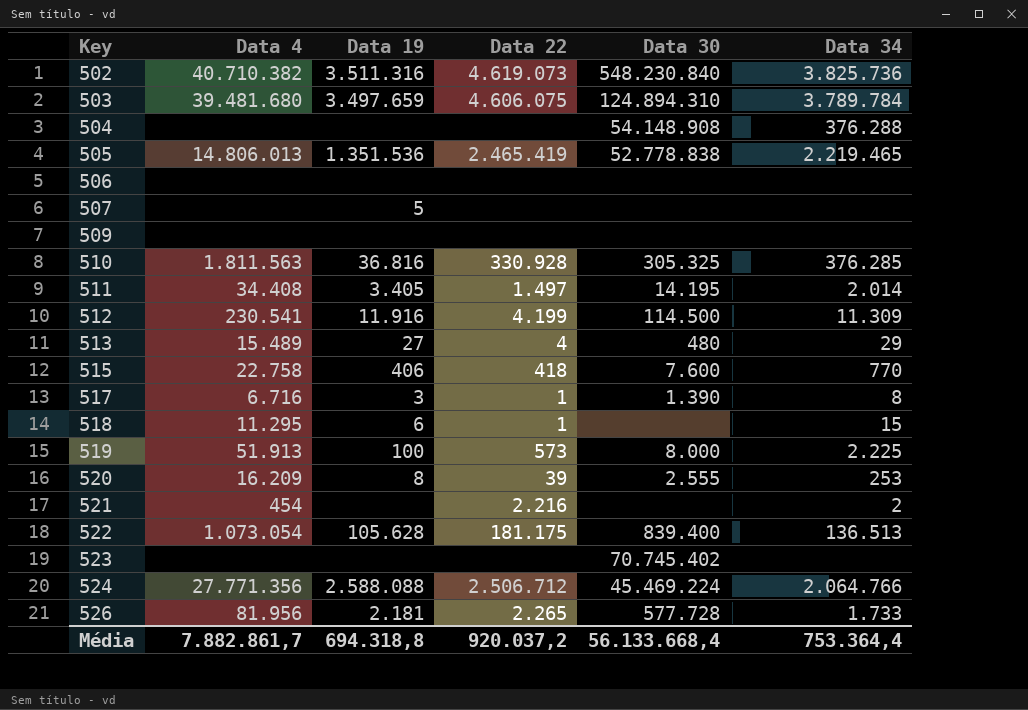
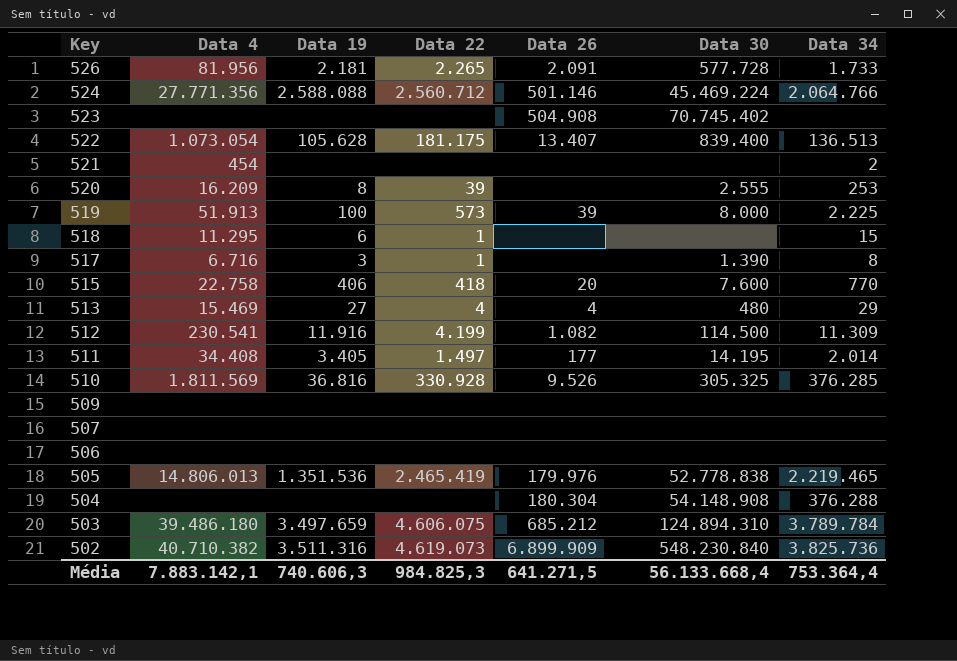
row order: Key ascending -> Key descending
column Data 26 | position: none -> 5
524 | Data 22: 2.506.712 -> 2.560.712
521 | Data 22: 2.216 -> none
513 | Data 4: 15.489 -> 15.469
510 | Data 4: 1.811.563 -> 1.811.569
507 | Data 19: 5 -> none
503 | Data 4: 39.481.680 -> 39.486.180
Média | Data 4: 7.882.861,7 -> 7.883.142,1
Média | Data 19: 694.318,8 -> 740.606,3
Média | Data 22: 920.037,2 -> 984.825,3

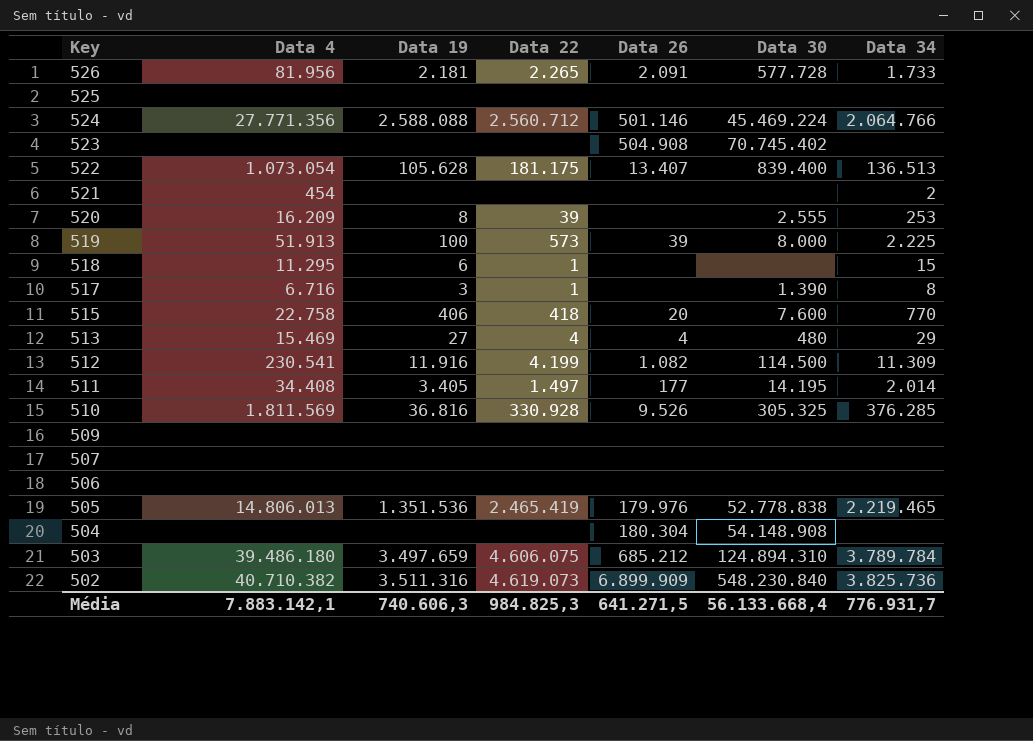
row 525: none -> none | none | none | none | none | none
504 | Data 34: 376.288 -> none
Média | Data 34: 753.364,4 -> 776.931,7

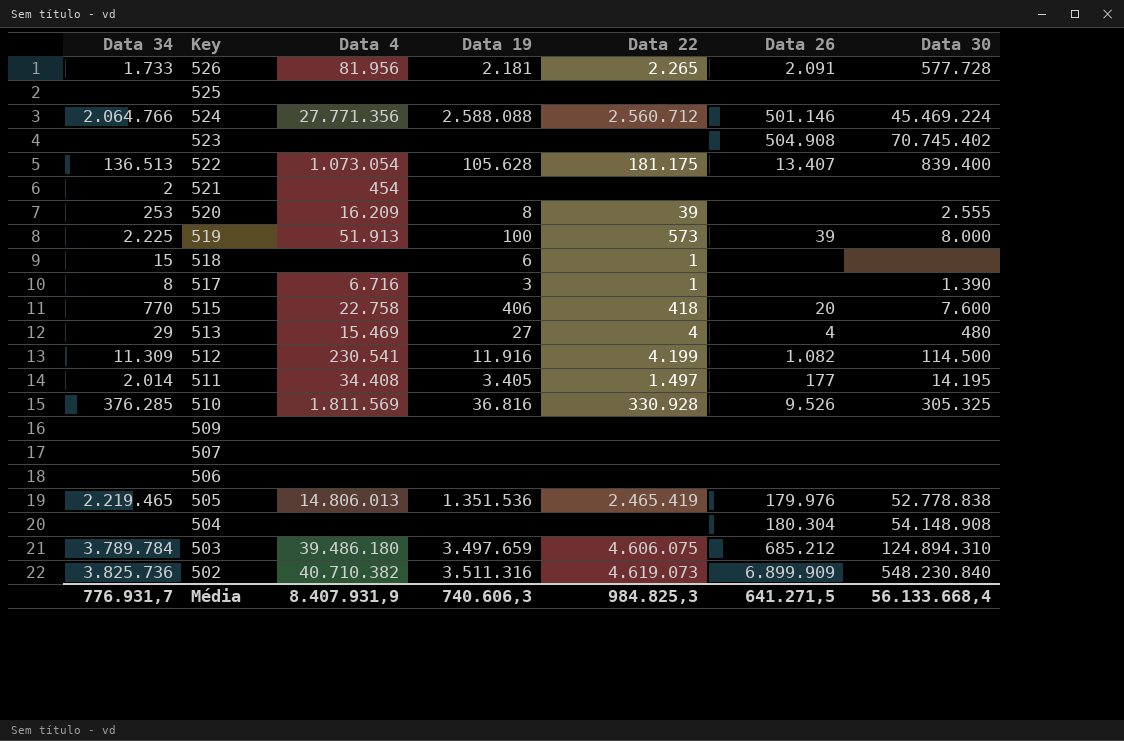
column Data 34 | position: 7 -> 1
518 | Data 4: 11.295 -> none
Média | Data 4: 7.883.142,1 -> 8.407.931,9

